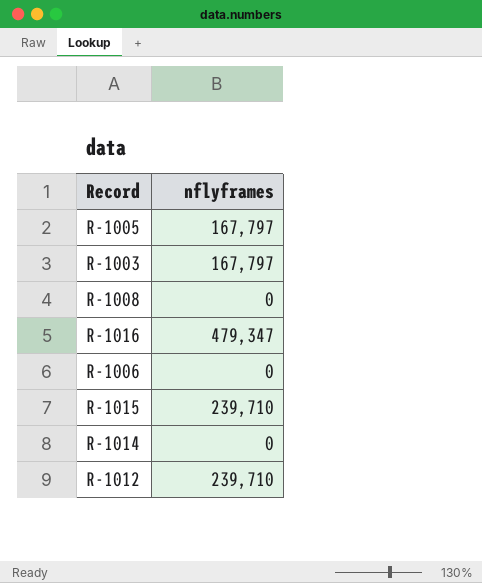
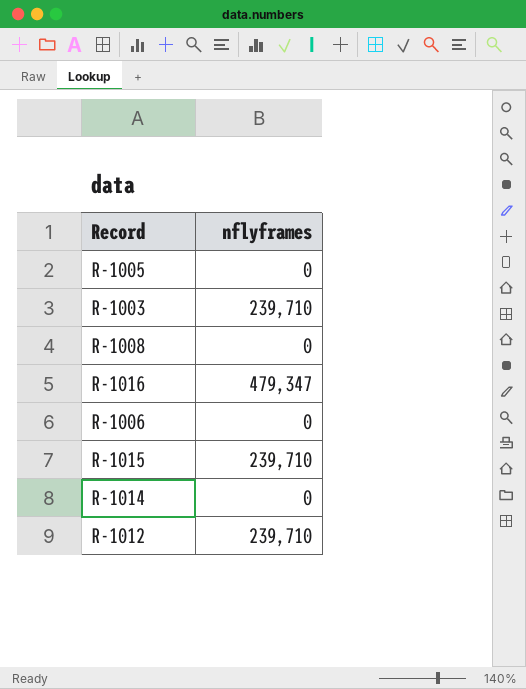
R-1005 | nflyframes: 167,797 -> 0
R-1003 | nflyframes: 167,797 -> 239,710

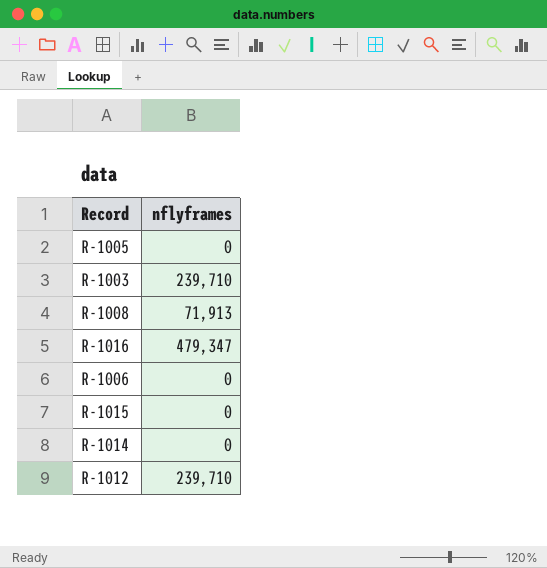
R-1008 | nflyframes: 0 -> 71,913
R-1015 | nflyframes: 239,710 -> 0

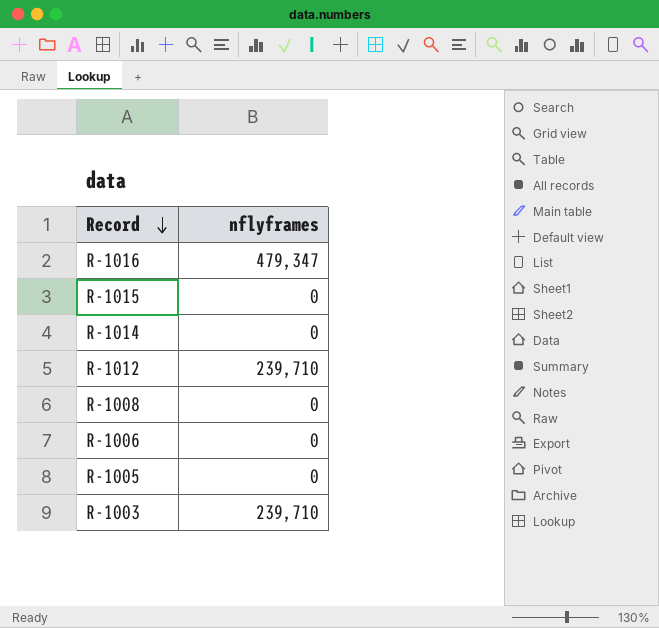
row order: none -> Record descending
R-1008 | nflyframes: 71,913 -> 0

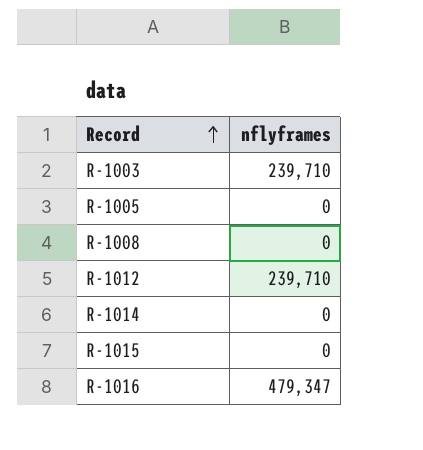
row order: Record descending -> Record ascending
row R-1006: 0 -> none

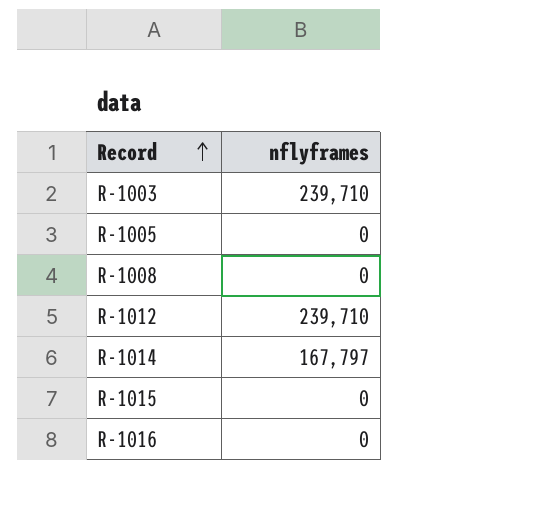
R-1014 | nflyframes: 0 -> 167,797
R-1016 | nflyframes: 479,347 -> 0

